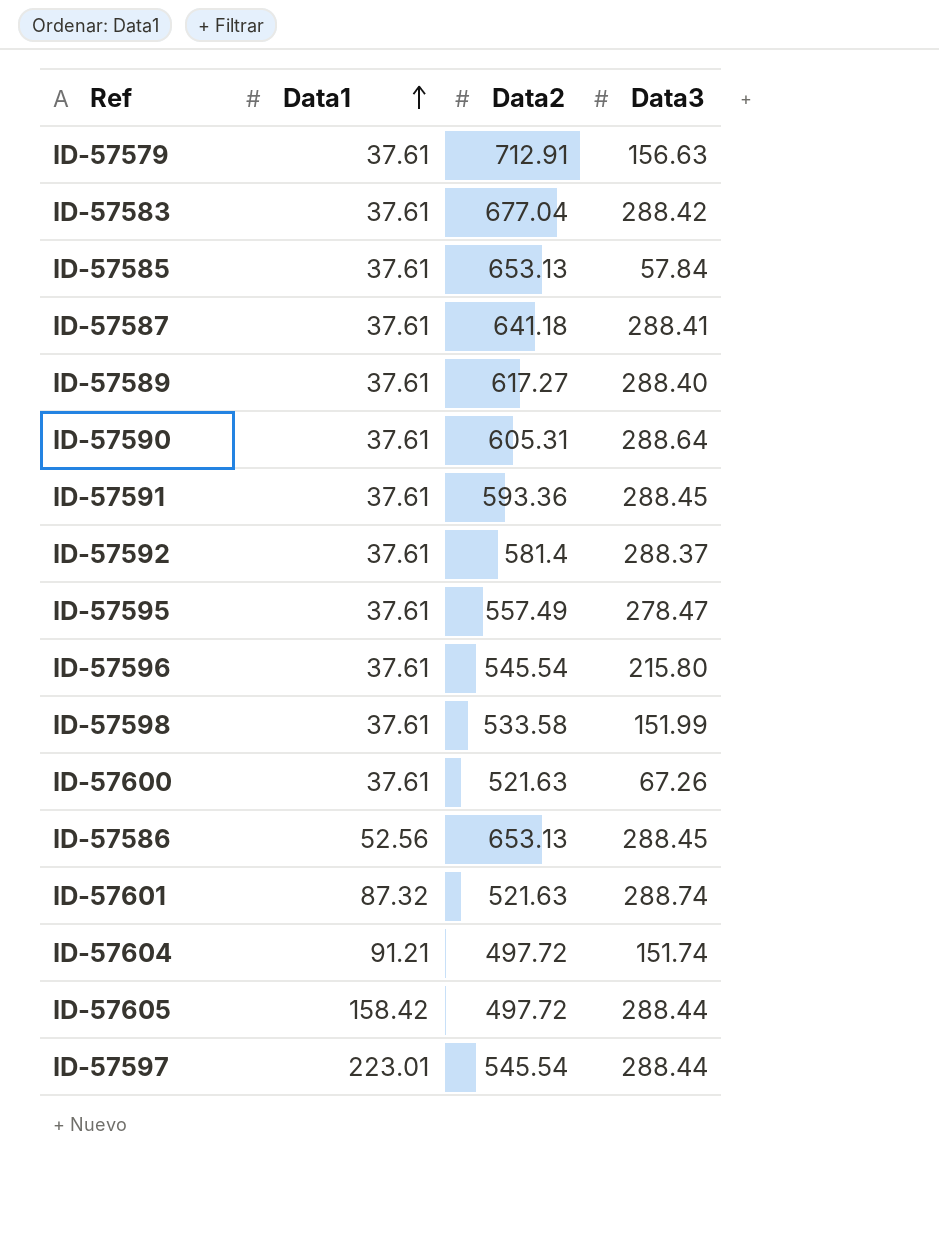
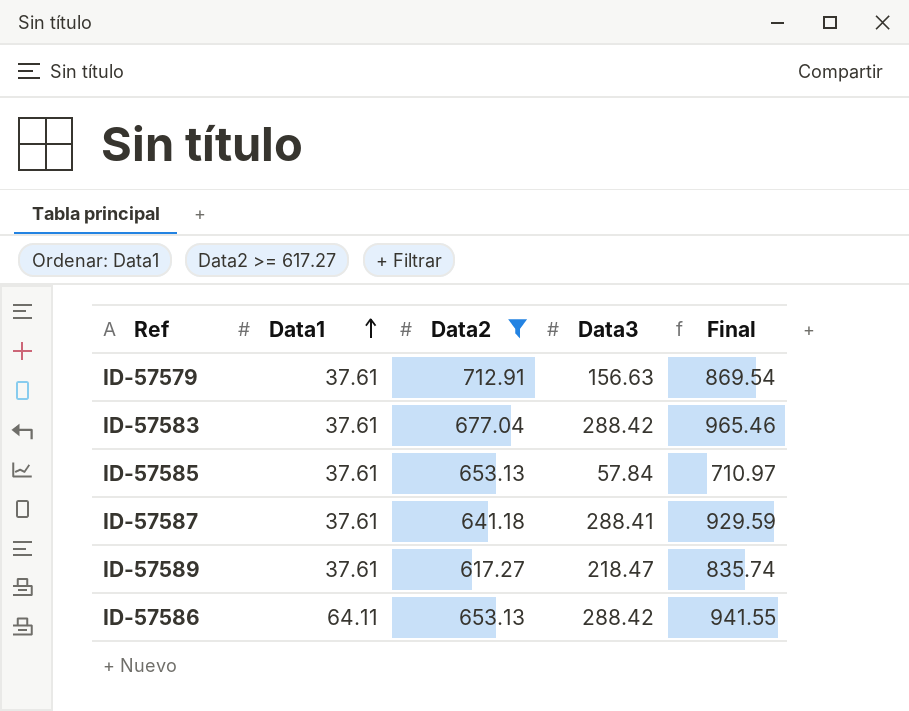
filter: none -> Data2 >= 617.27
column Final | formula: none -> [Data2] + [Data3]
ID-57589 | Data3: 288.40 -> 218.47
ID-57586 | Data1: 52.56 -> 64.11
ID-57586 | Data3: 288.45 -> 288.42

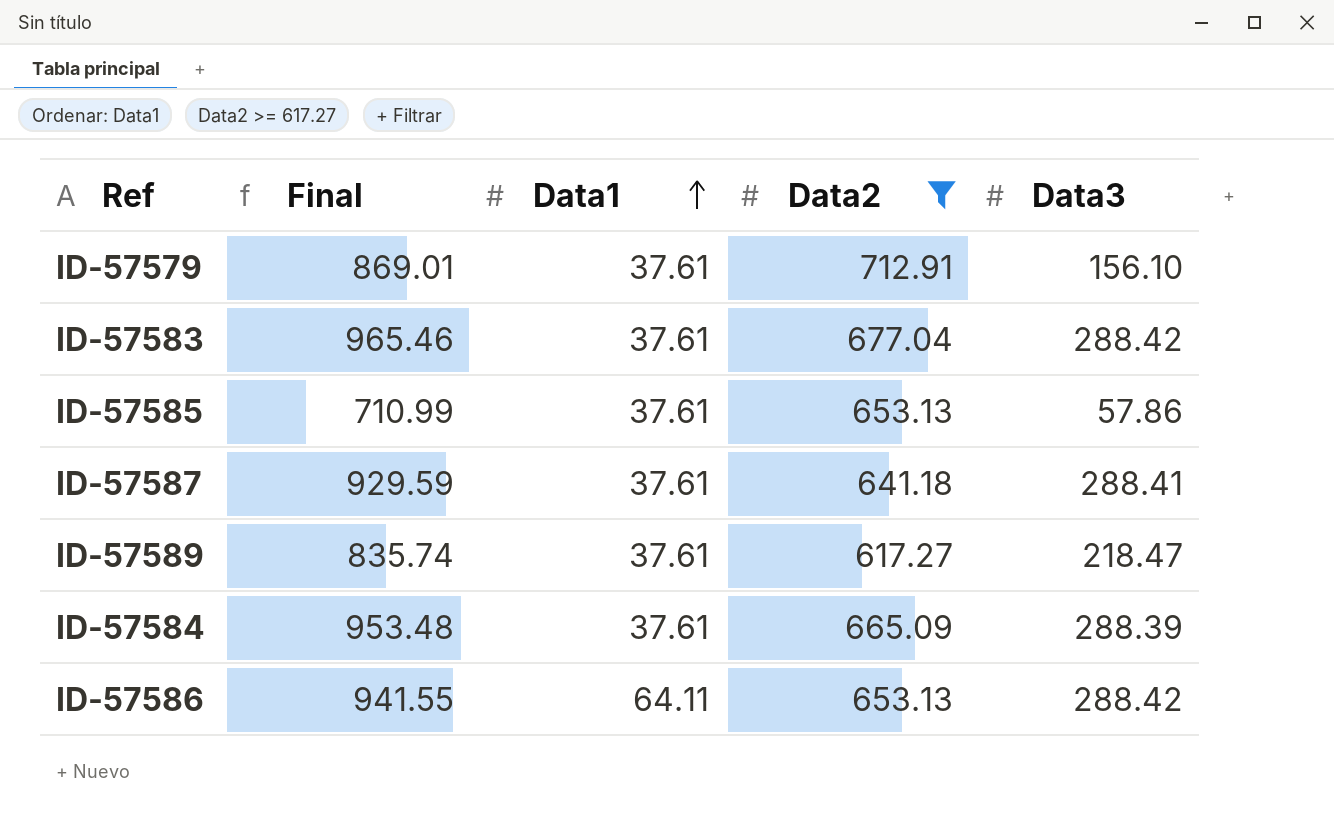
column Final | position: 5 -> 2
ID-57579 | Final: 869.54 -> 869.01
ID-57579 | Data3: 156.63 -> 156.10
ID-57585 | Final: 710.97 -> 710.99
ID-57585 | Data3: 57.84 -> 57.86
row ID-57584: none -> 953.48 | 37.61 | 665.09 | 288.39

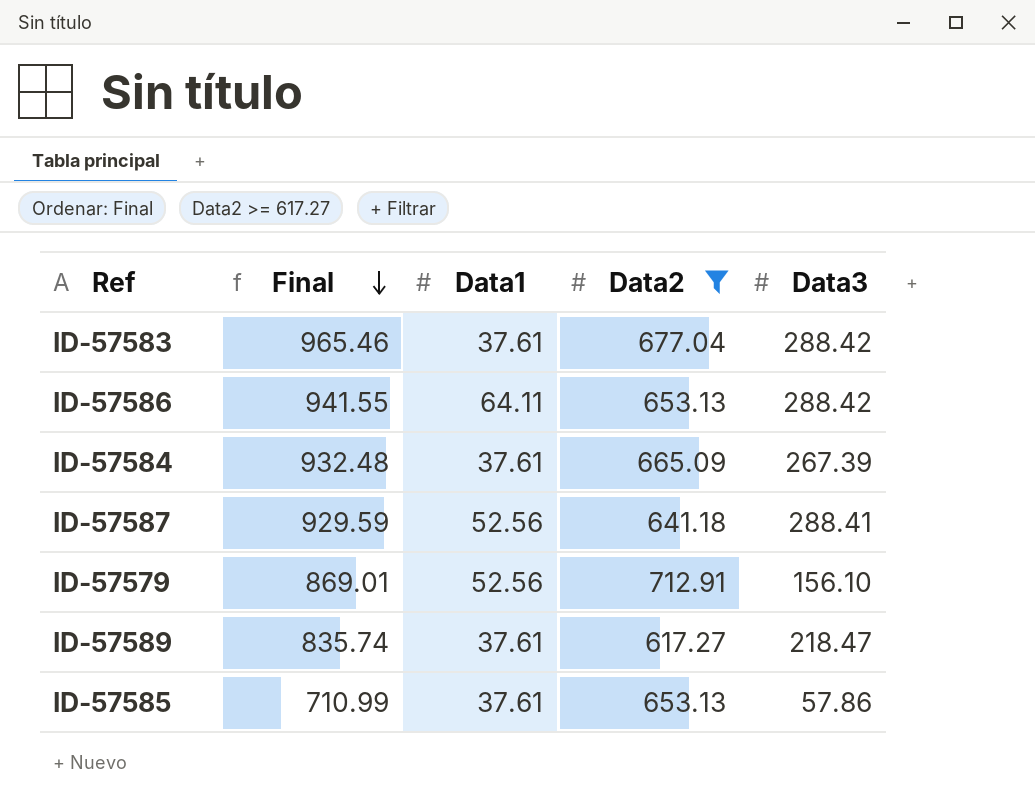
row order: Data1 ascending -> Final descending
ID-57584 | Final: 953.48 -> 932.48
ID-57584 | Data3: 288.39 -> 267.39
ID-57587 | Data1: 37.61 -> 52.56
ID-57579 | Data1: 37.61 -> 52.56

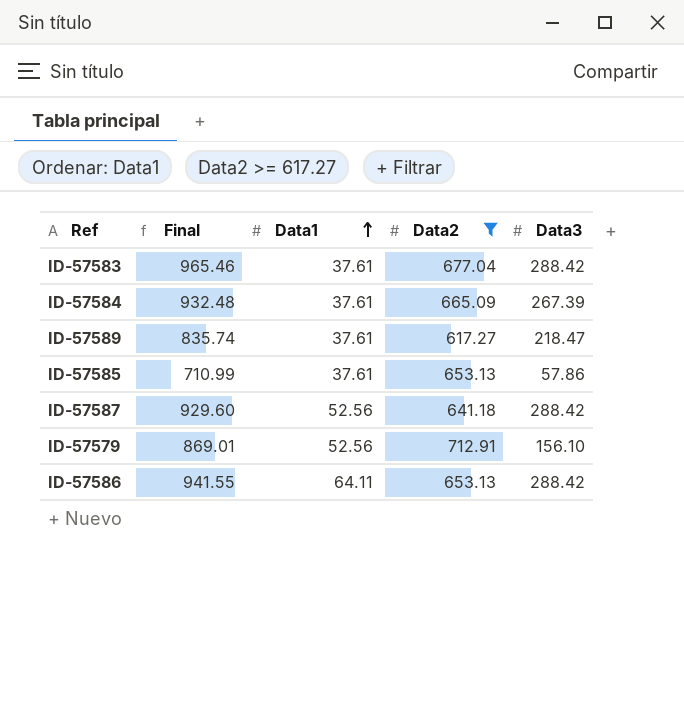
row order: Final descending -> Data1 ascending
ID-57587 | Final: 929.59 -> 929.60
ID-57587 | Data3: 288.41 -> 288.42

